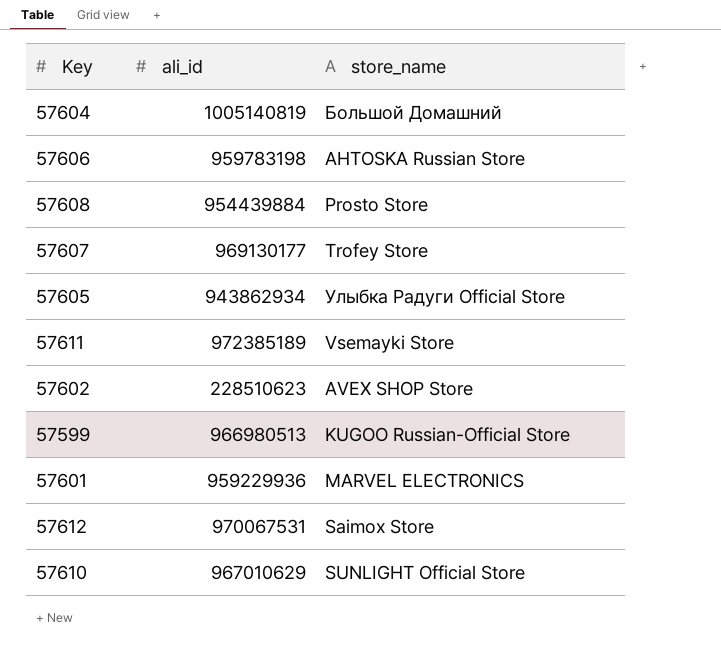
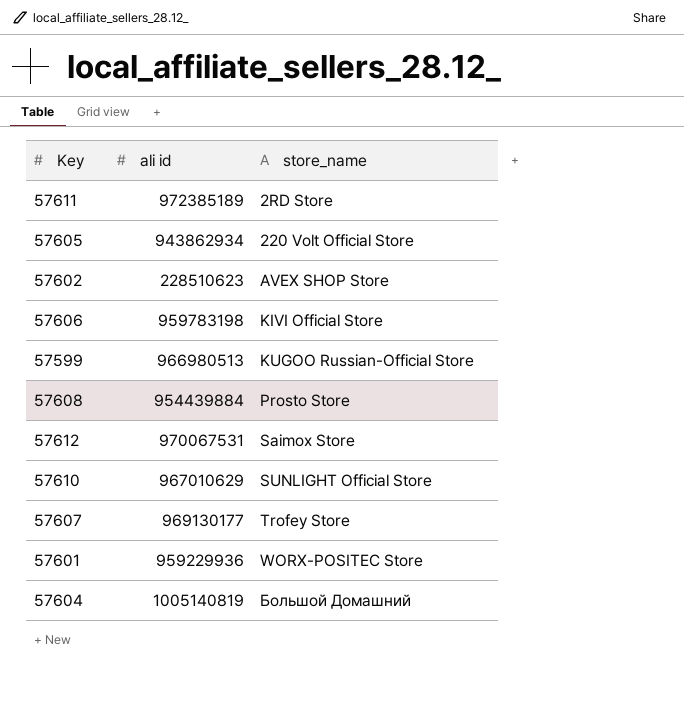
row order: none -> store_name ascending
column name: ali_id -> ali id
57611 | store_name: Vsemayki Store -> 2RD Store
57605 | store_name: Улыбка Радуги Official Store -> 220 Volt Official Store
57606 | store_name: AHTOSKA Russian Store -> KIVI Official Store
57601 | store_name: MARVEL ELECTRONICS -> WORX-POSITEC Store

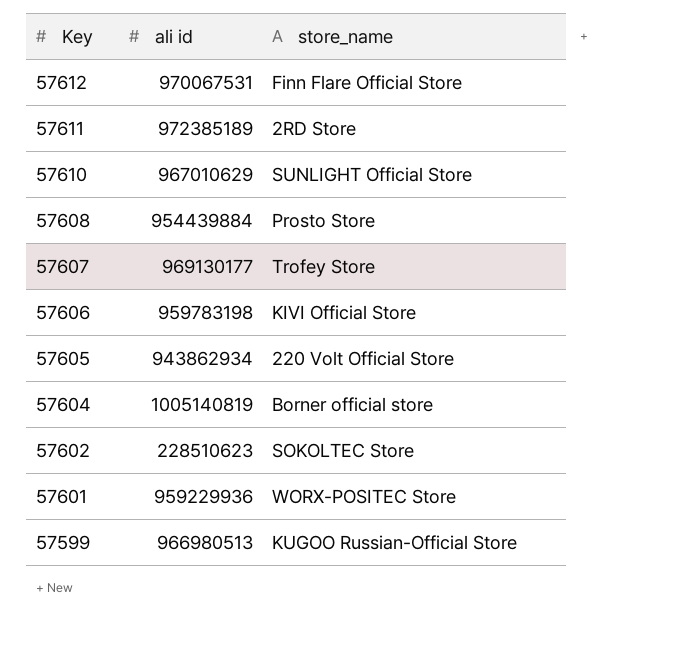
row order: store_name ascending -> Key descending
57612 | store_name: Saimox Store -> Finn Flare Official Store
57604 | store_name: Большой Домашний -> Borner official store
57602 | store_name: AVEX SHOP Store -> SOKOLTEC Store

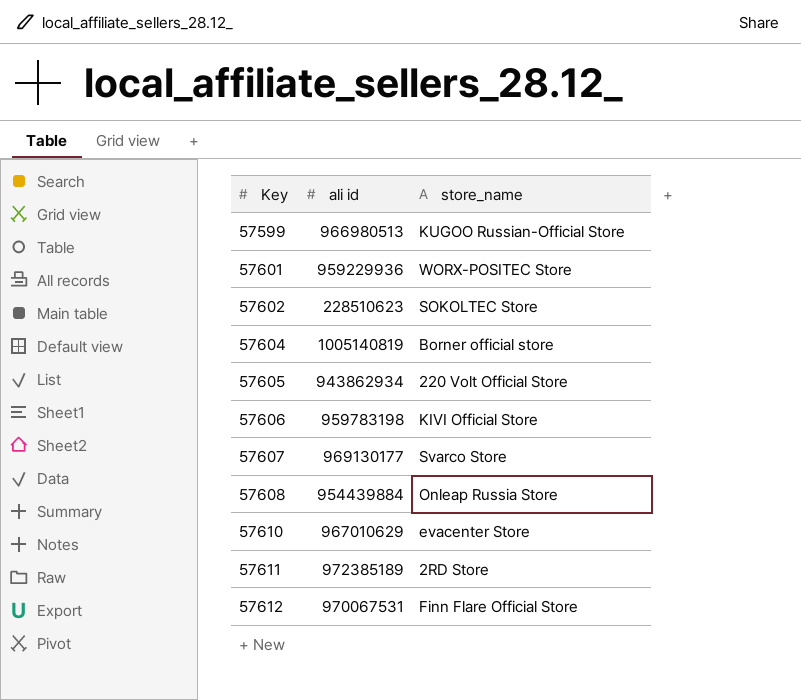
row order: Key descending -> Key ascending
57607 | store_name: Trofey Store -> Svarco Store
57608 | store_name: Prosto Store -> Onleap Russia Store
57610 | store_name: SUNLIGHT Official Store -> evacenter Store

